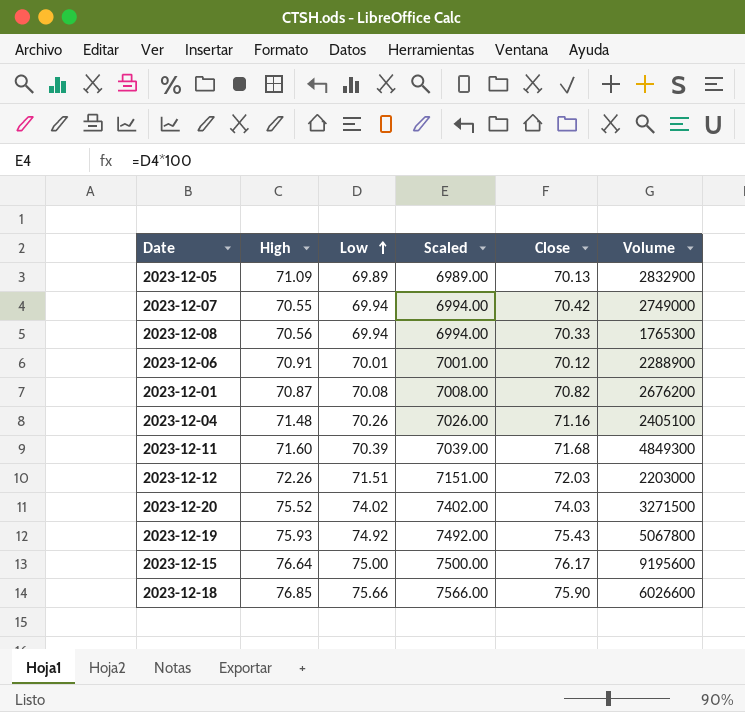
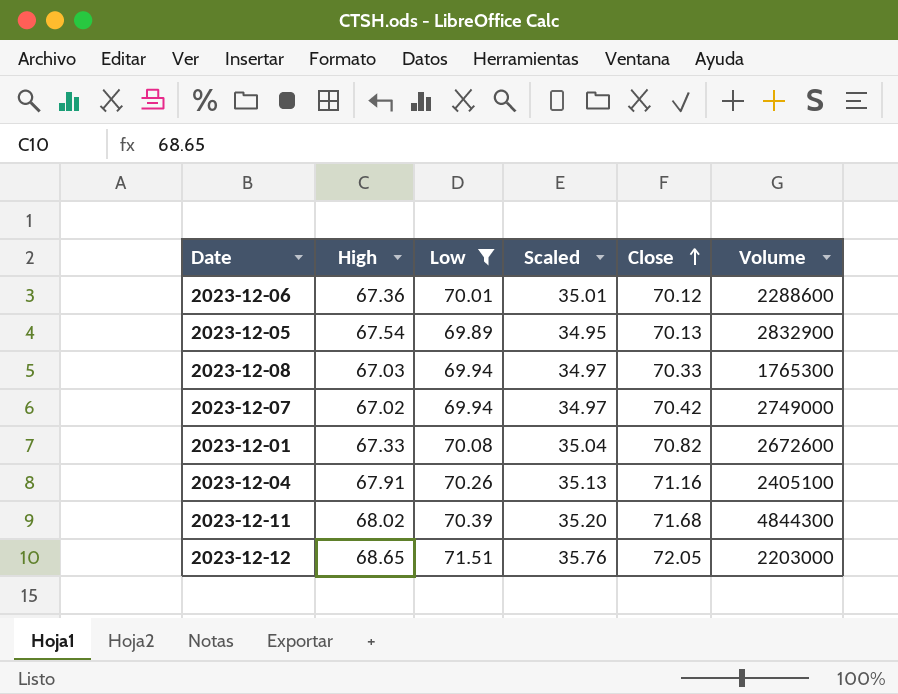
filter: none -> Low <= 71.51
row order: Low ascending -> Close ascending
column Scaled | formula: [Low] * 100 -> [Low] * 0.5
2023-12-06 | High: 70.91 -> 67.36
2023-12-06 | Volume: 2288900 -> 2288600
2023-12-05 | High: 71.09 -> 67.54
2023-12-08 | High: 70.56 -> 67.03
2023-12-07 | High: 70.55 -> 67.02
2023-12-01 | High: 70.87 -> 67.33
2023-12-01 | Volume: 2676200 -> 2672600
2023-12-04 | High: 71.48 -> 67.91
2023-12-11 | High: 71.60 -> 68.02
2023-12-11 | Volume: 4849300 -> 4844300
2023-12-12 | High: 72.26 -> 68.65
2023-12-12 | Close: 72.03 -> 72.05

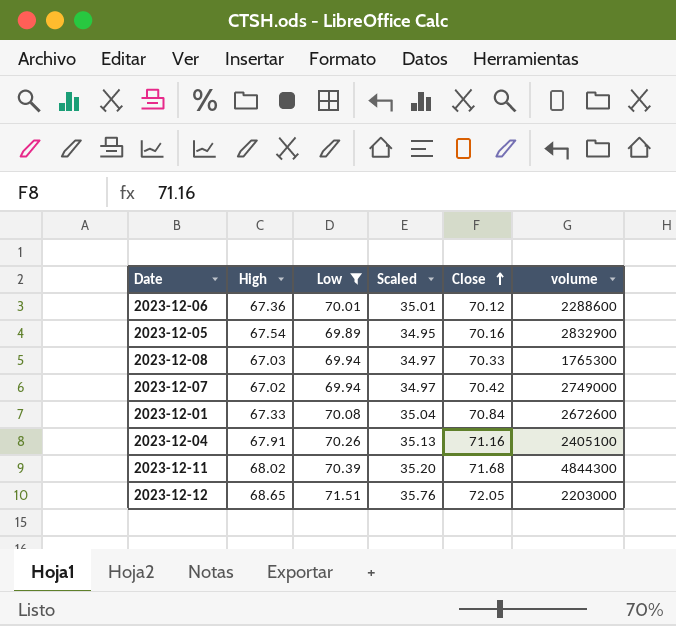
column name: Volume -> volume
2023-12-05 | Close: 70.13 -> 70.16
2023-12-01 | Close: 70.82 -> 70.84

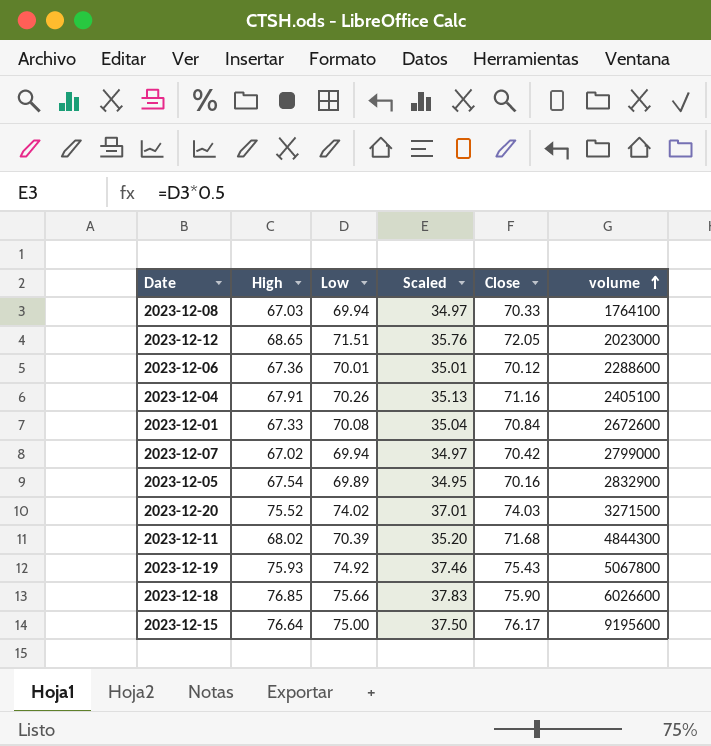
filter: Low <= 71.51 -> none
row order: Close ascending -> volume ascending
2023-12-08 | volume: 1765300 -> 1764100
2023-12-12 | volume: 2203000 -> 2023000
2023-12-07 | volume: 2749000 -> 2799000

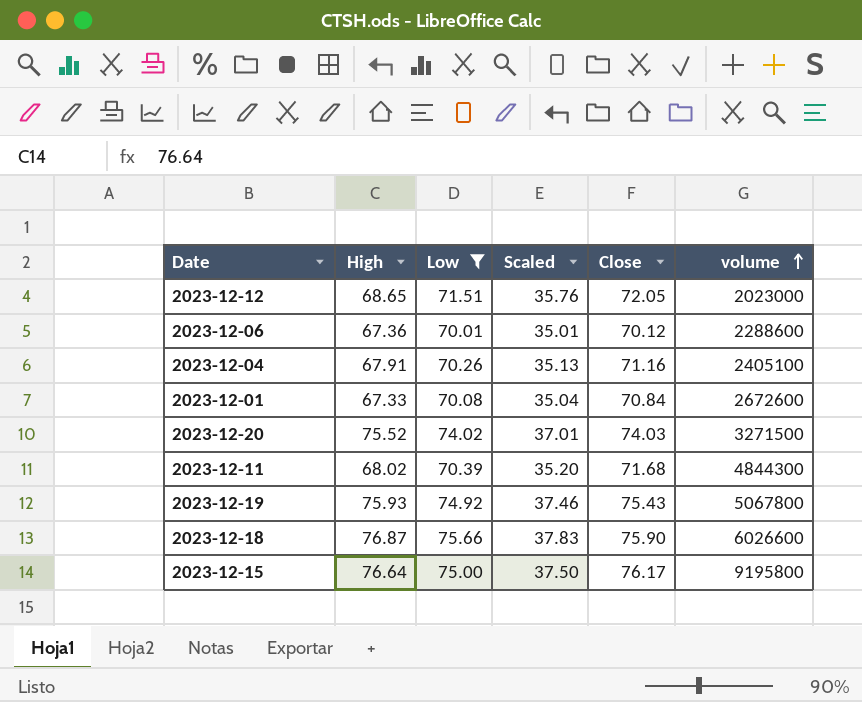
filter: none -> Low >= 70.01
2023-12-18 | High: 76.85 -> 76.87
2023-12-15 | volume: 9195600 -> 9195800

